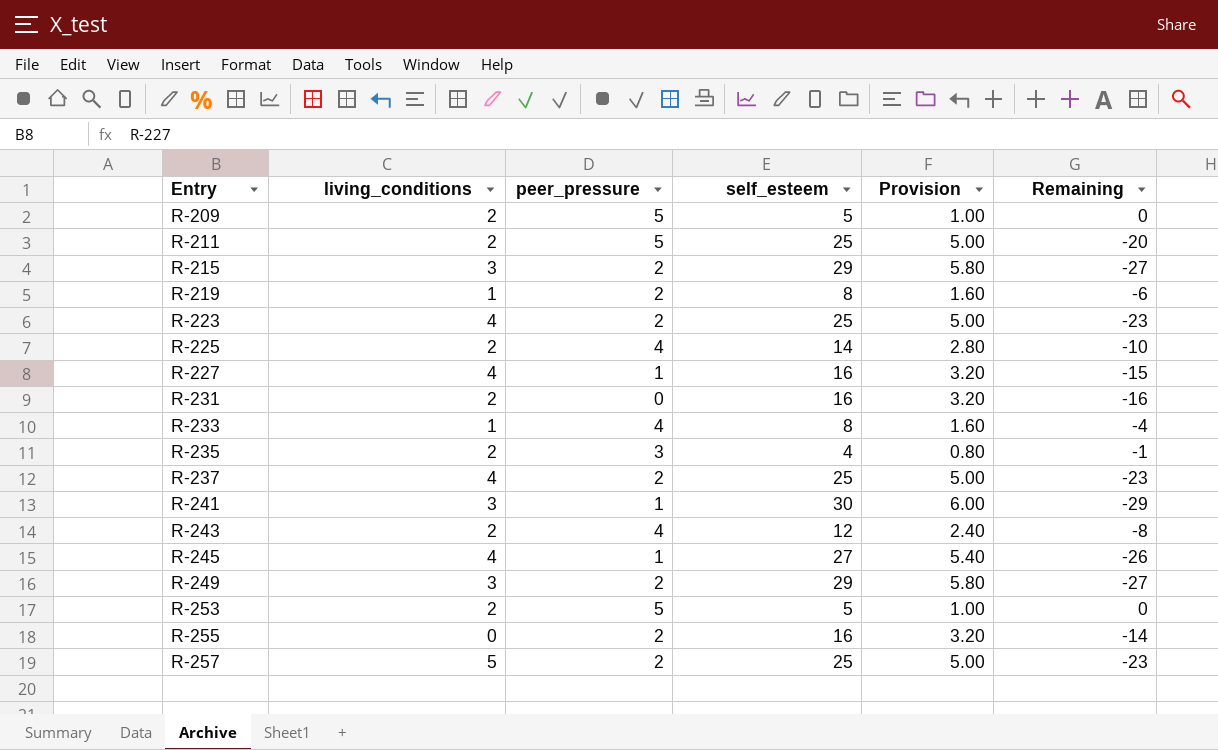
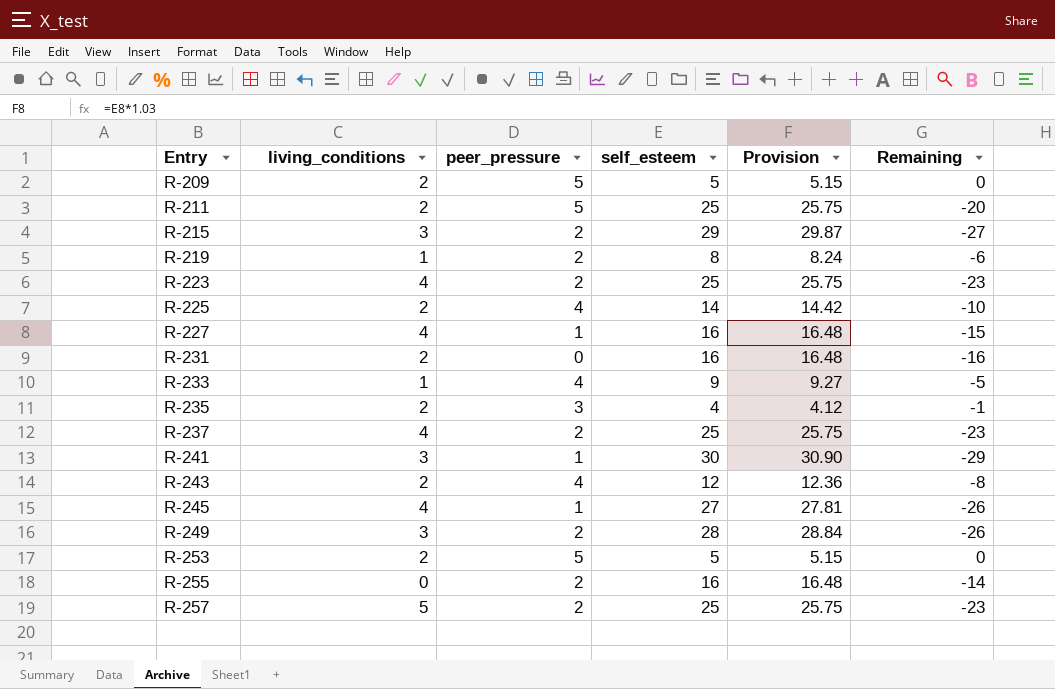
column Provision | formula: [self_esteem] * 0.2 -> [self_esteem] * 1.03
R-233 | self_esteem: 8 -> 9
R-233 | Remaining: -4 -> -5
R-249 | self_esteem: 29 -> 28
R-249 | Remaining: -27 -> -26

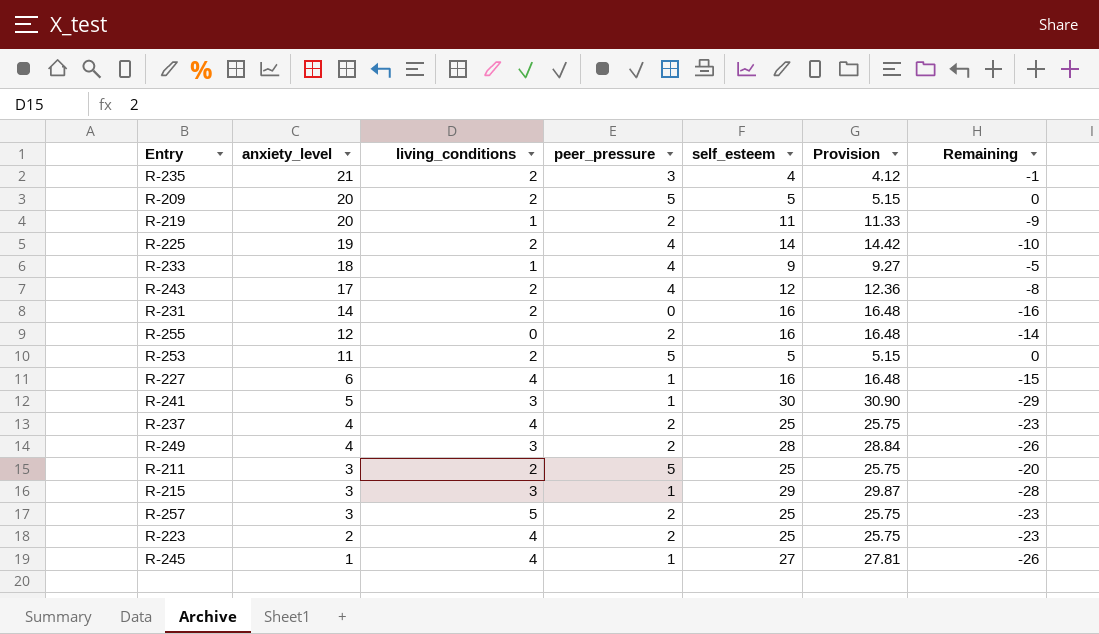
row order: Entry ascending -> anxiety_level descending
column anxiety_level | position: none -> 2
R-219 | self_esteem: 8 -> 11
R-219 | Provision: 8.24 -> 11.33
R-219 | Remaining: -6 -> -9
R-215 | peer_pressure: 2 -> 1
R-215 | Remaining: -27 -> -28

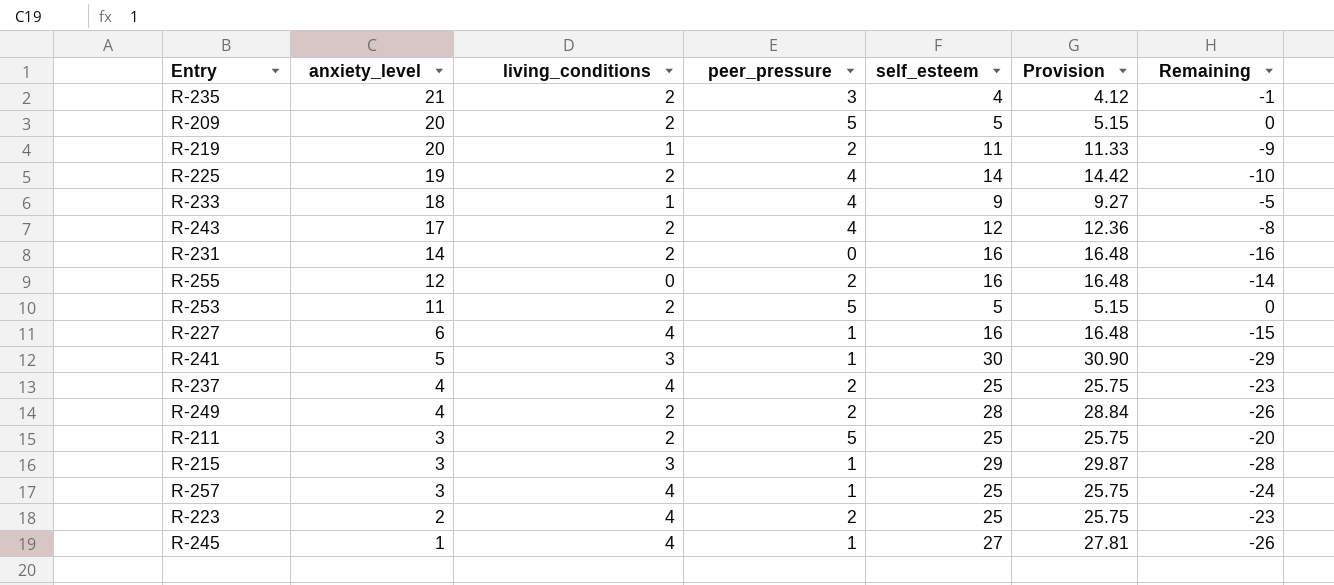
R-249 | living_conditions: 3 -> 2
R-257 | living_conditions: 5 -> 4
R-257 | peer_pressure: 2 -> 1
R-257 | Remaining: -23 -> -24

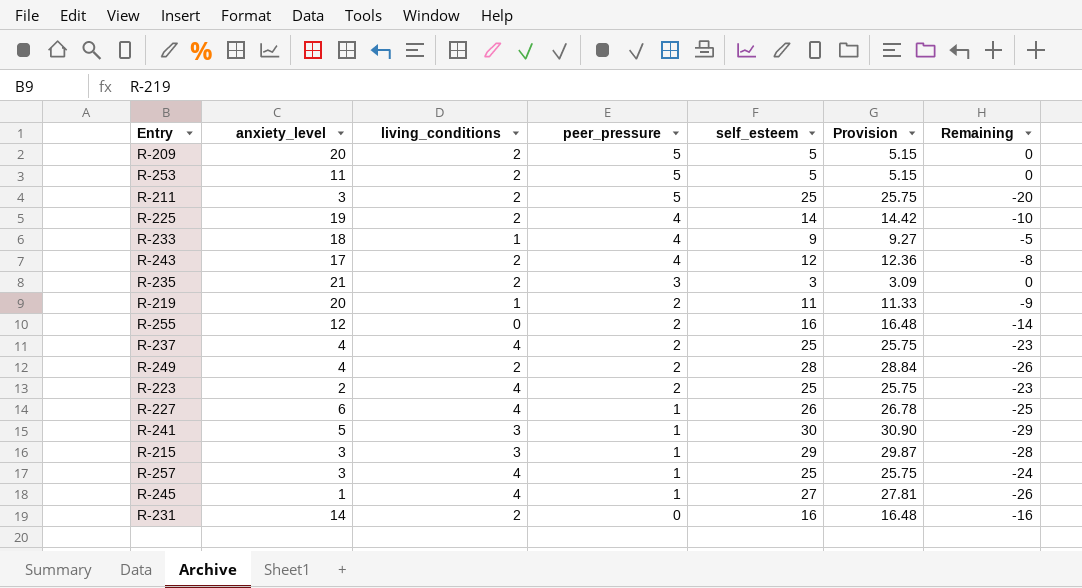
row order: anxiety_level descending -> peer_pressure descending
R-235 | self_esteem: 4 -> 3
R-235 | Provision: 4.12 -> 3.09
R-235 | Remaining: -1 -> 0
R-227 | self_esteem: 16 -> 26
R-227 | Provision: 16.48 -> 26.78
R-227 | Remaining: -15 -> -25

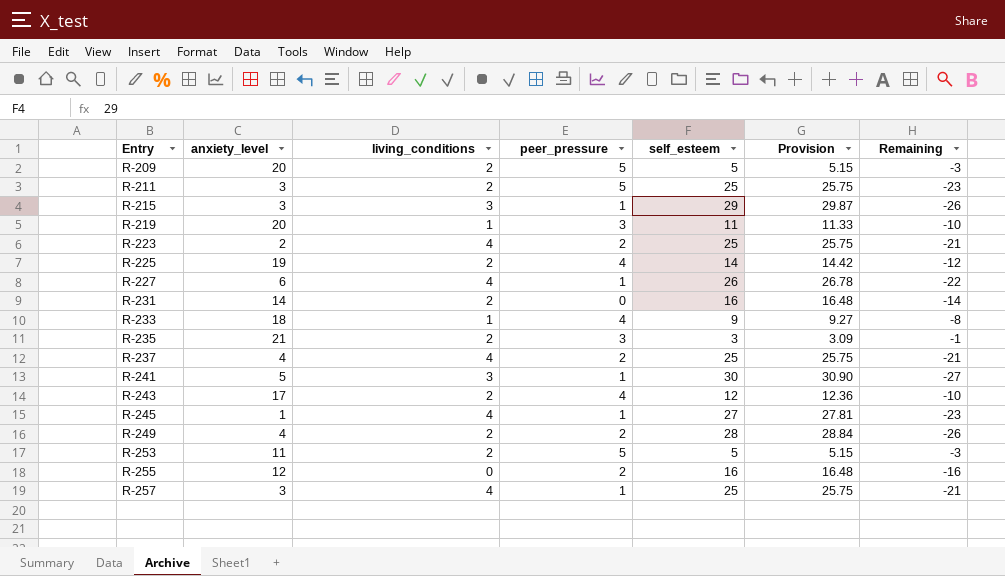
row order: peer_pressure descending -> Entry ascending
column Remaining | formula: [peer_pressure] - [self_esteem] -> [living_conditions] - [self_esteem]
R-219 | peer_pressure: 2 -> 3

